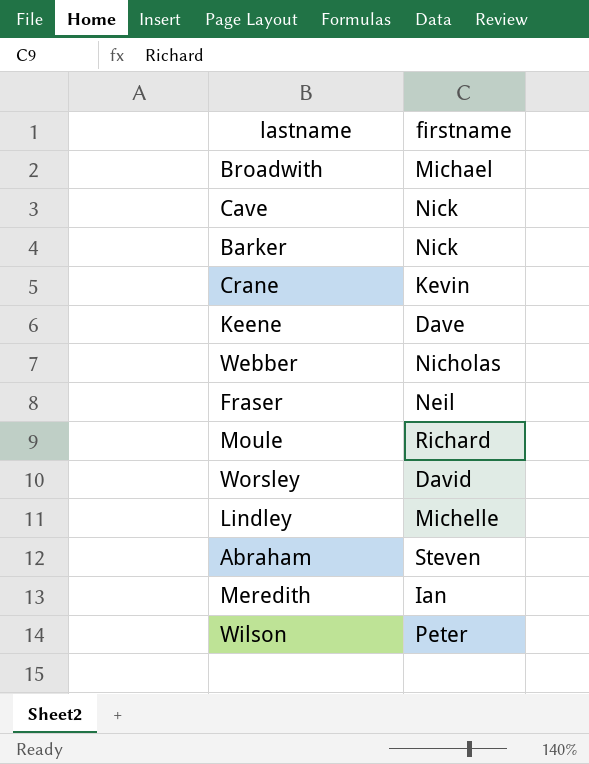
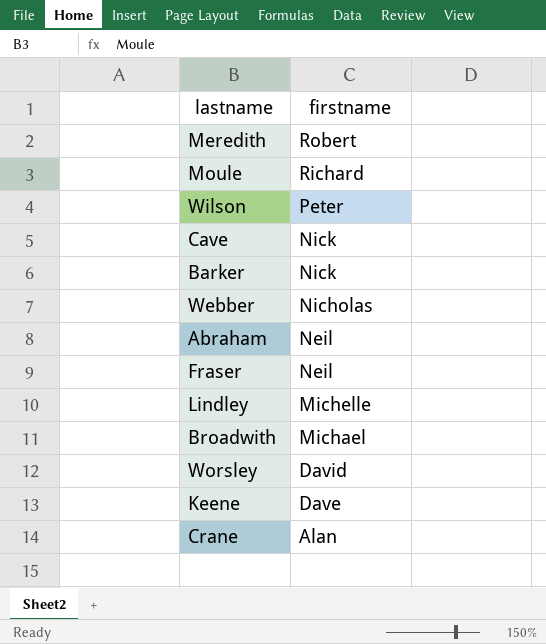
row order: none -> firstname descending
Meredith | firstname: Ian -> Robert
Abraham | firstname: Steven -> Neil
Crane | firstname: Kevin -> Alan

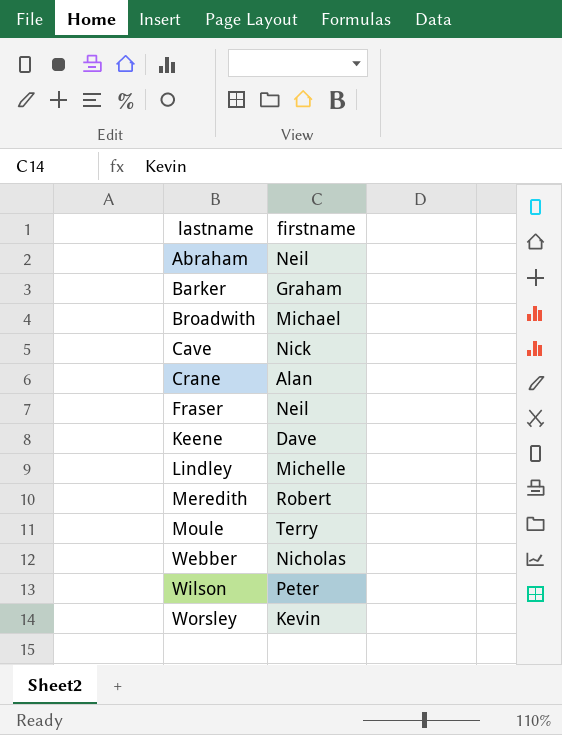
row order: firstname descending -> lastname ascending
Barker | firstname: Nick -> Graham
Moule | firstname: Richard -> Terry
Worsley | firstname: David -> Kevin

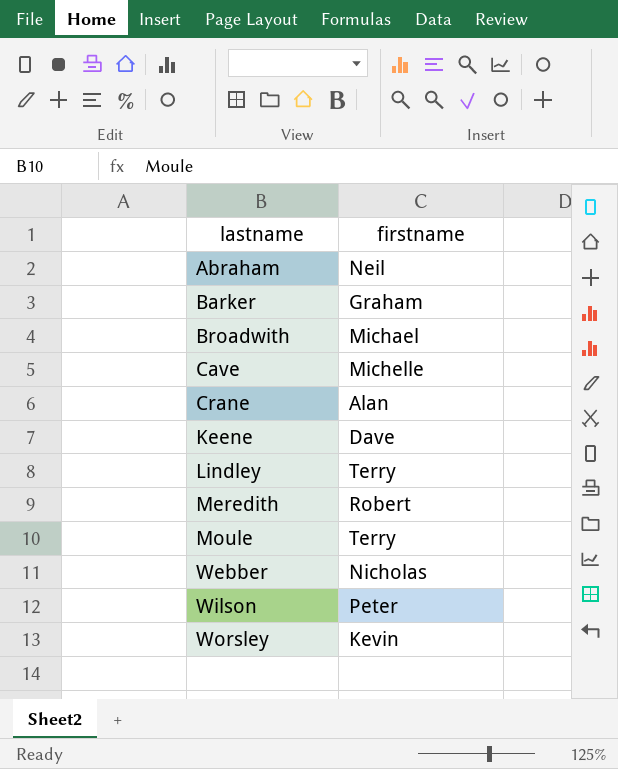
row Fraser: Neil -> none
Cave | firstname: Nick -> Michelle
Lindley | firstname: Michelle -> Terry

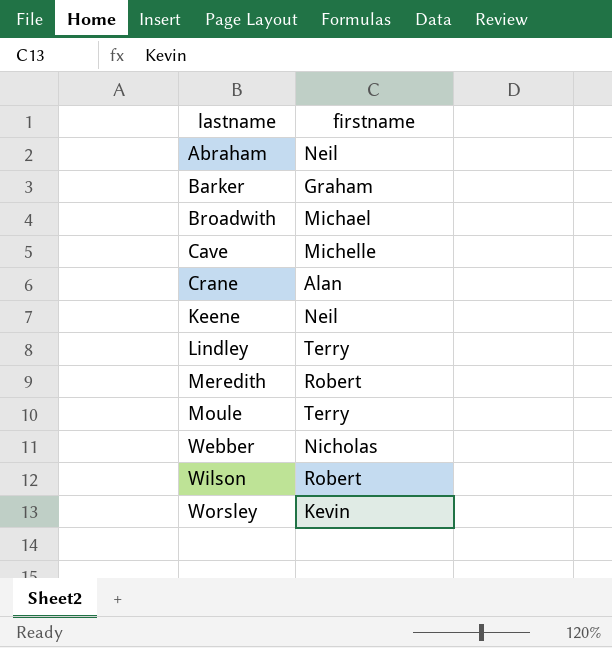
Keene | firstname: Dave -> Neil
Wilson | firstname: Peter -> Robert

